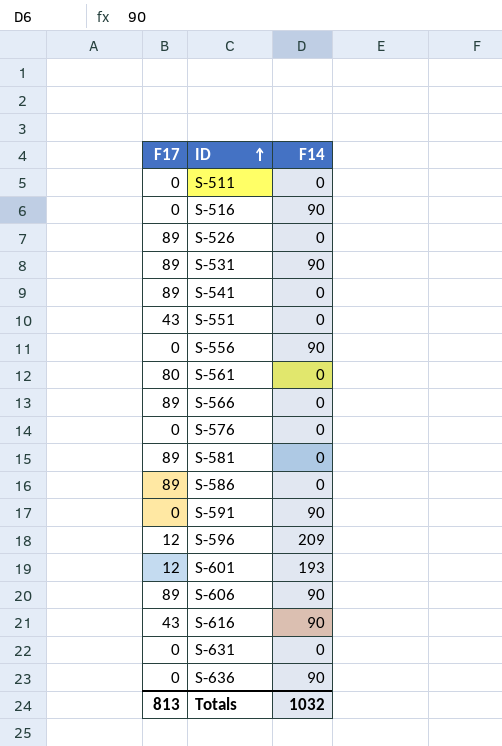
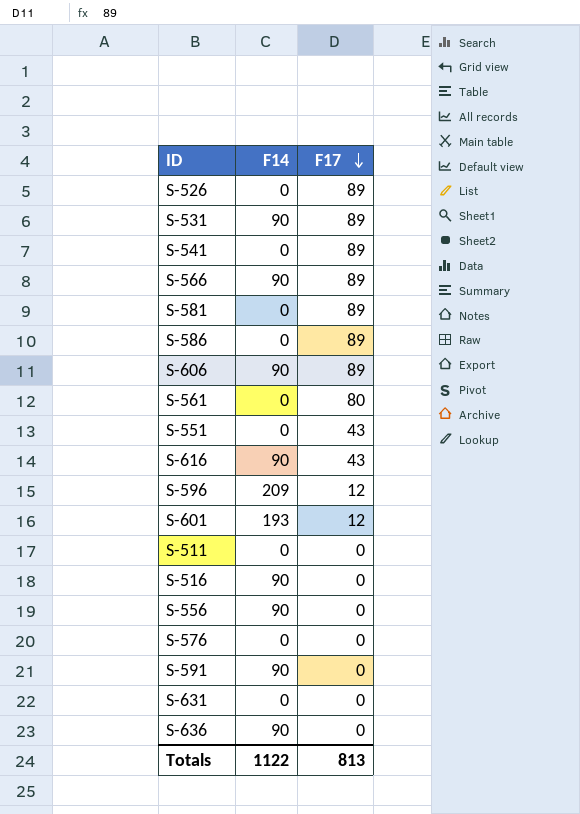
row order: ID ascending -> F17 descending
column F17 | position: 1 -> 3
S-566 | F14: 0 -> 90
Totals | F14: 1032 -> 1122

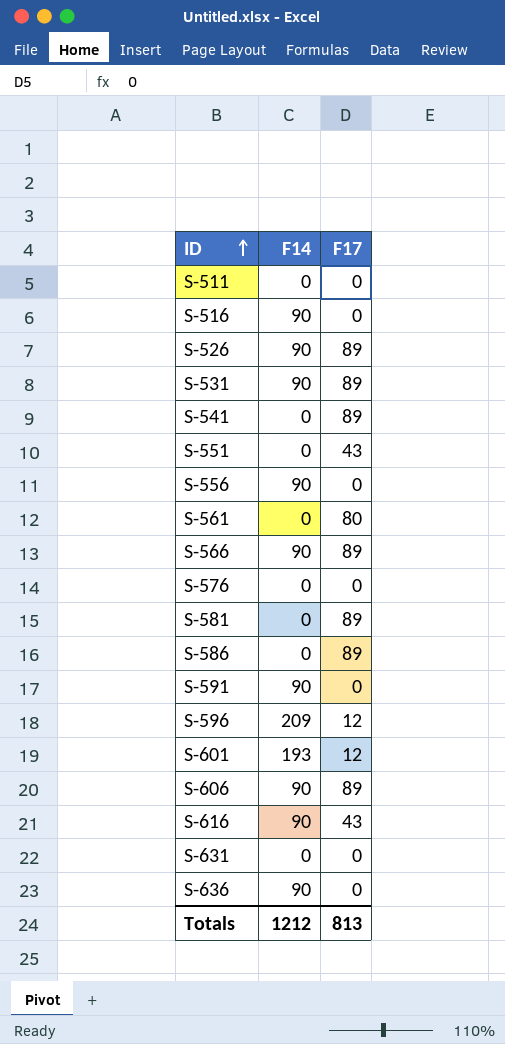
row order: F17 descending -> ID ascending
S-526 | F14: 0 -> 90
Totals | F14: 1122 -> 1212

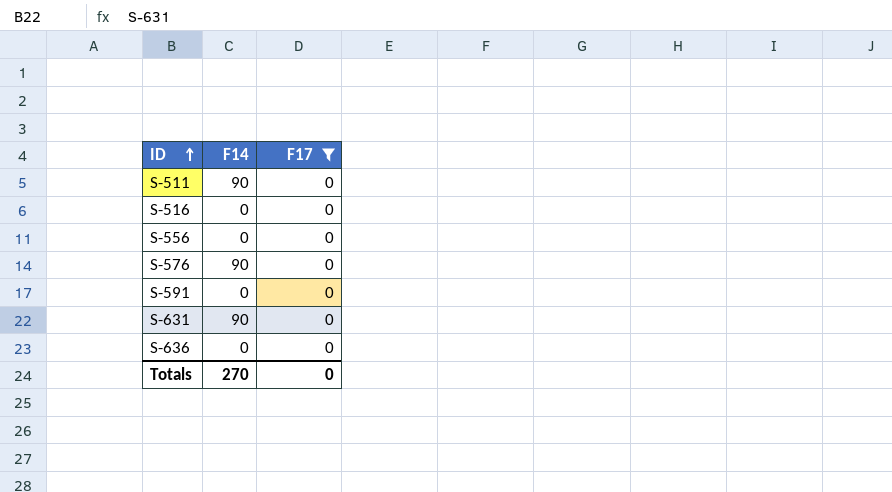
filter: none -> F17 = 0
S-511 | F14: 0 -> 90
S-516 | F14: 90 -> 0
S-556 | F14: 90 -> 0
S-576 | F14: 0 -> 90
S-591 | F14: 90 -> 0
S-631 | F14: 0 -> 90
S-636 | F14: 90 -> 0
Totals | F14: 1212 -> 270
Totals | F17: 813 -> 0

